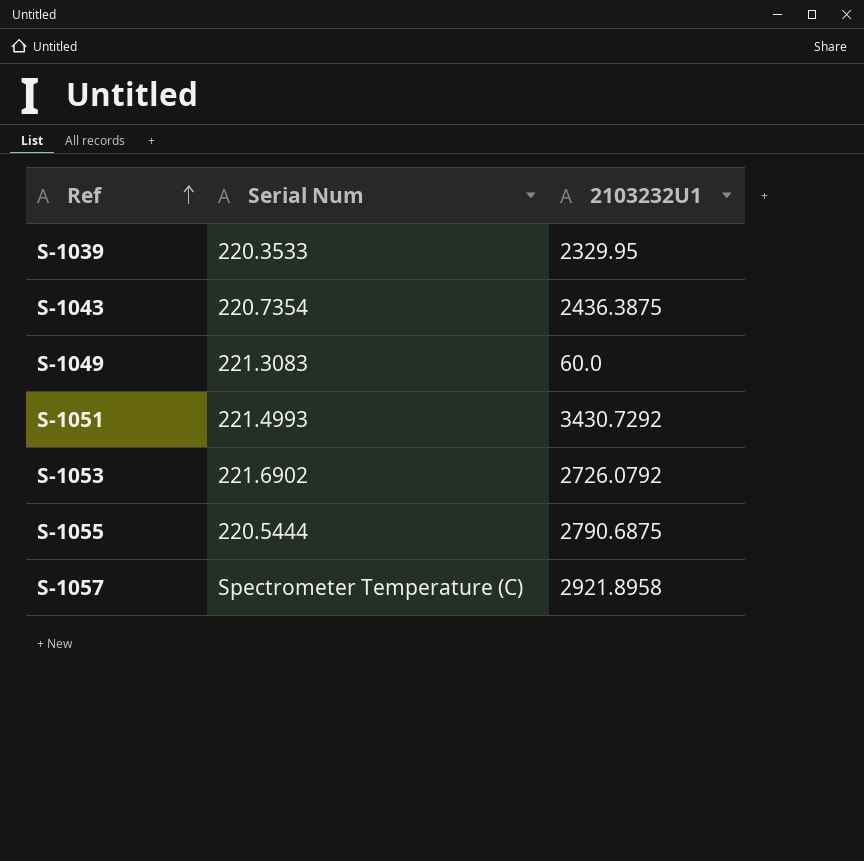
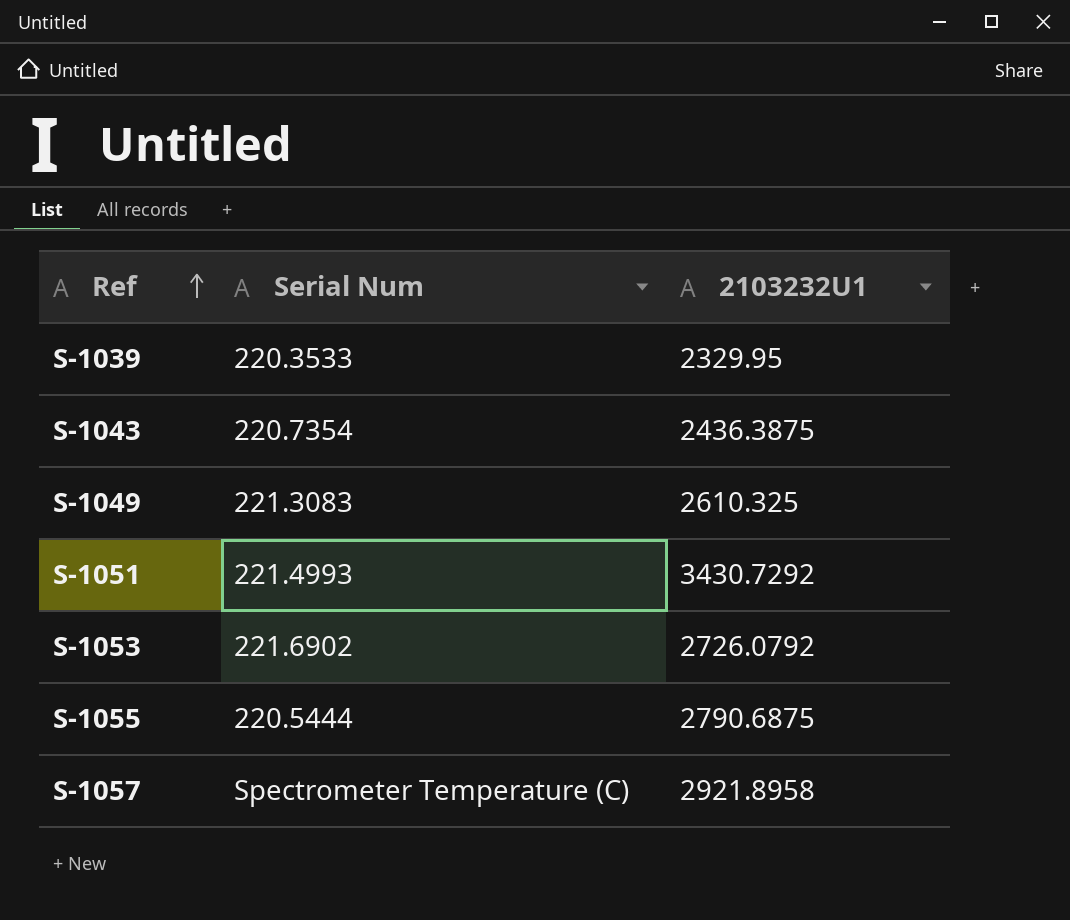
S-1049 | 2103232U1: 60.0 -> 2610.325

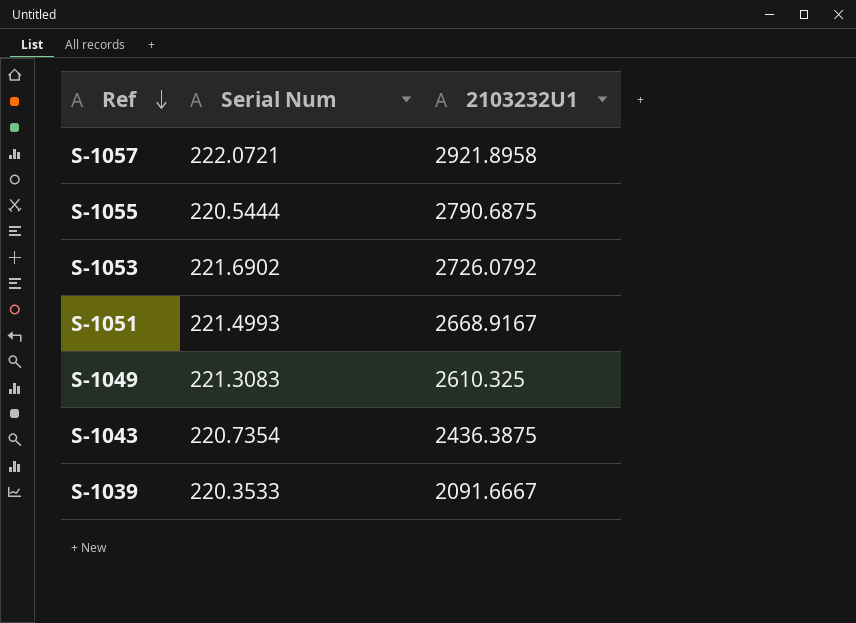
row order: Ref ascending -> Ref descending
S-1057 | Serial Num: Spectrometer Temperature (C) -> 222.0721
S-1051 | 2103232U1: 3430.7292 -> 2668.9167
S-1039 | 2103232U1: 2329.95 -> 2091.6667

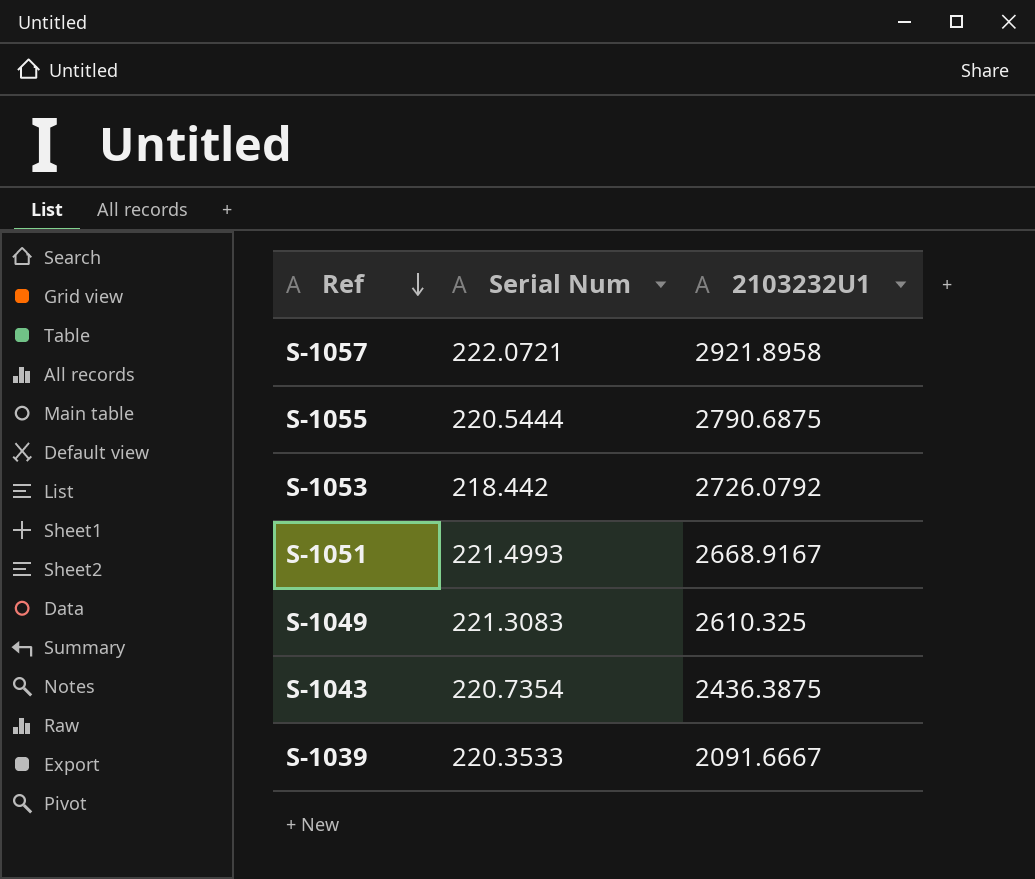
S-1053 | Serial Num: 221.6902 -> 218.442

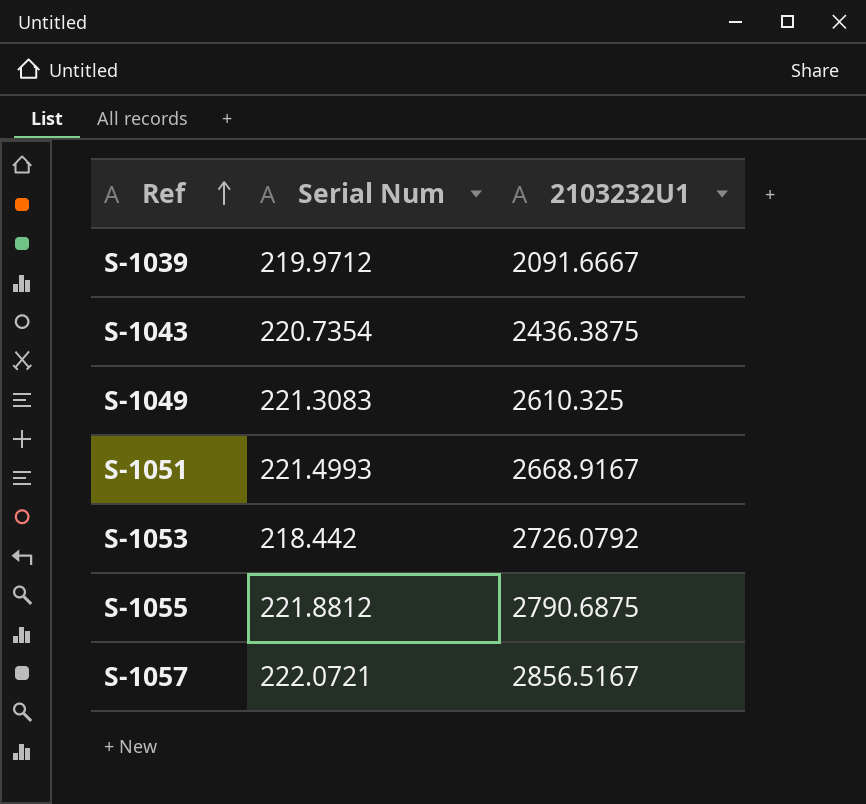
row order: Ref descending -> Ref ascending
S-1039 | Serial Num: 220.3533 -> 219.9712
S-1055 | Serial Num: 220.5444 -> 221.8812
S-1057 | 2103232U1: 2921.8958 -> 2856.5167

